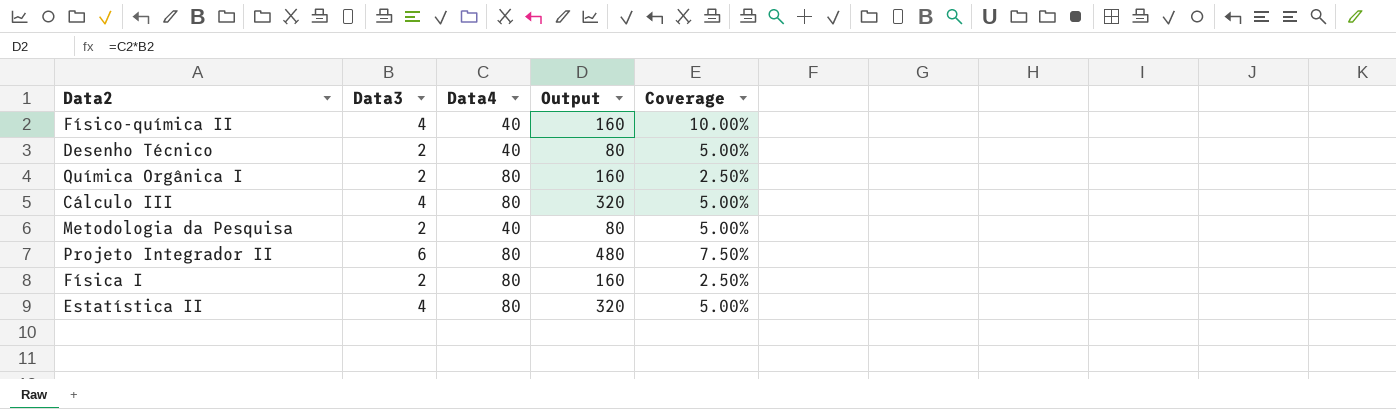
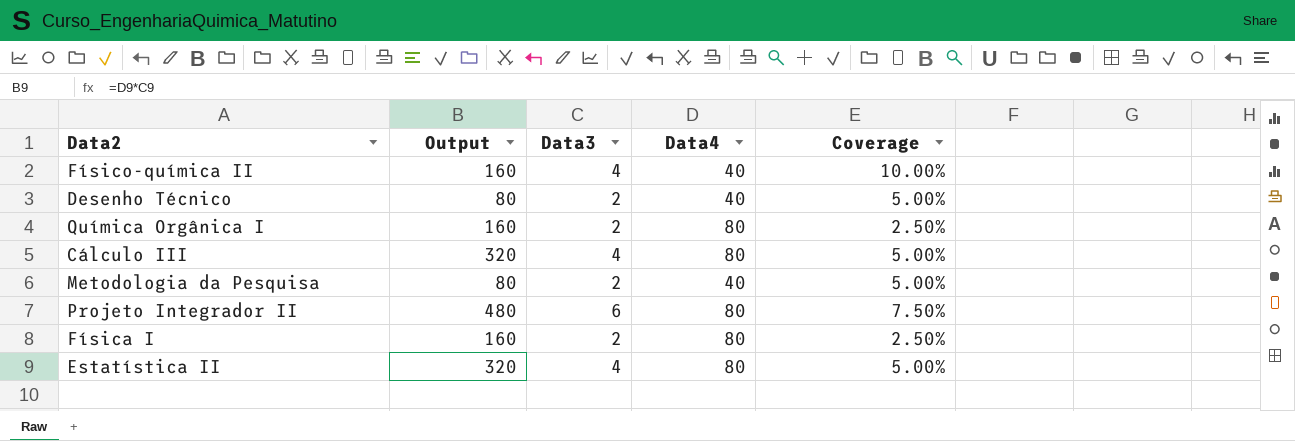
column Output | position: 4 -> 2

